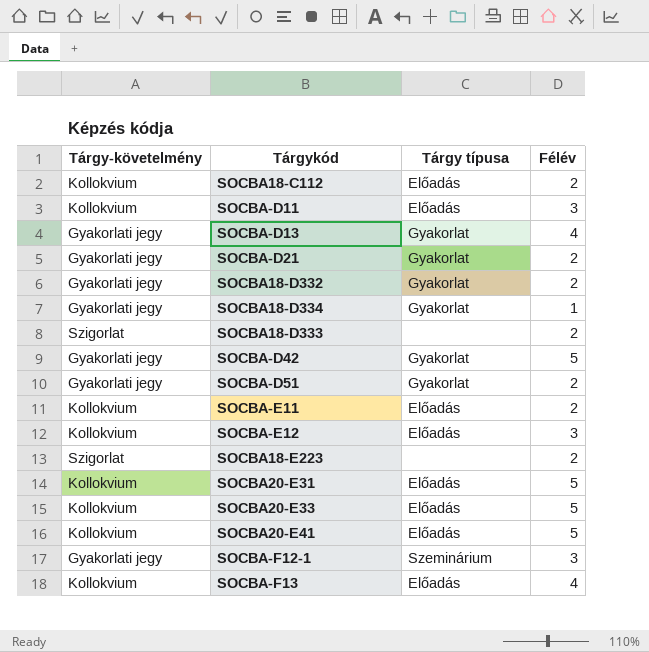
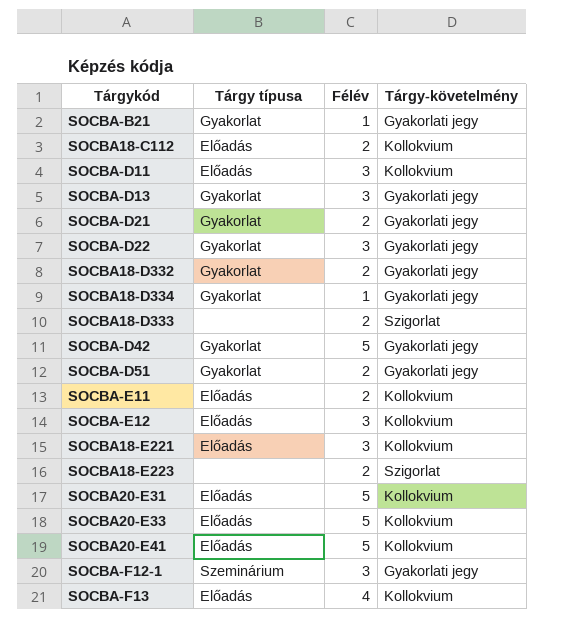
column Tárgy-követelmény | position: 1 -> 4
row SOCBA-B21: none -> Gyakorlat | 1 | Gyakorlati jegy
SOCBA-D13 | Félév: 4 -> 3
row SOCBA-D22: none -> Gyakorlat | 3 | Gyakorlati jegy
row SOCBA18-E221: none -> Előadás | 3 | Kollokvium

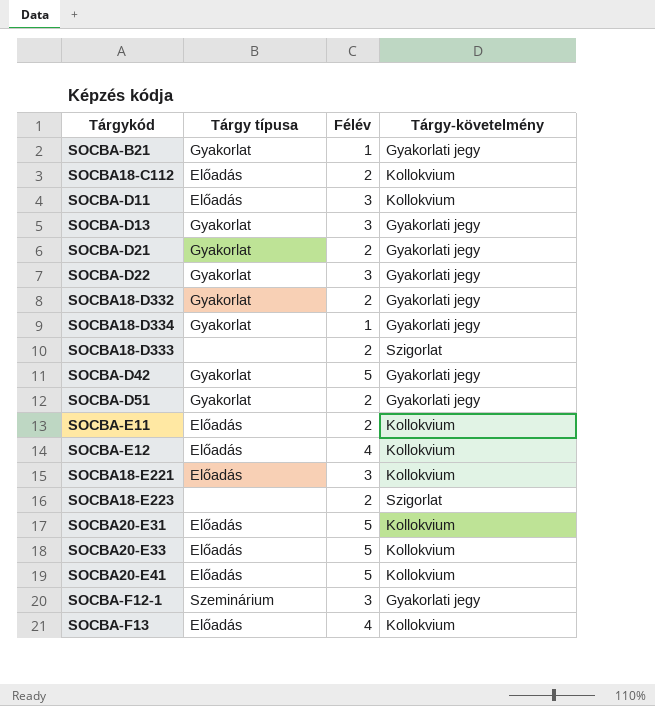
SOCBA-E12 | Félév: 3 -> 4

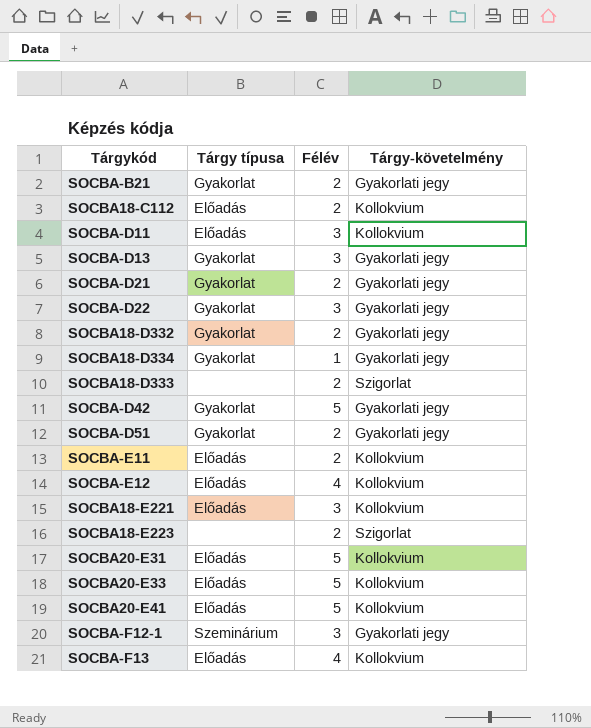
SOCBA-B21 | Félév: 1 -> 2

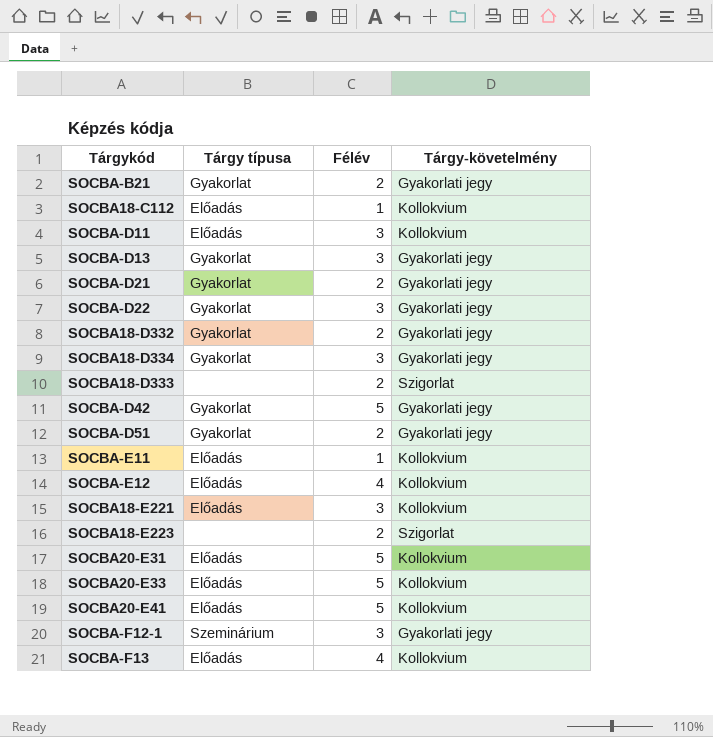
SOCBA18-C112 | Félév: 2 -> 1
SOCBA18-D334 | Félév: 1 -> 3
SOCBA-E11 | Félév: 2 -> 1

